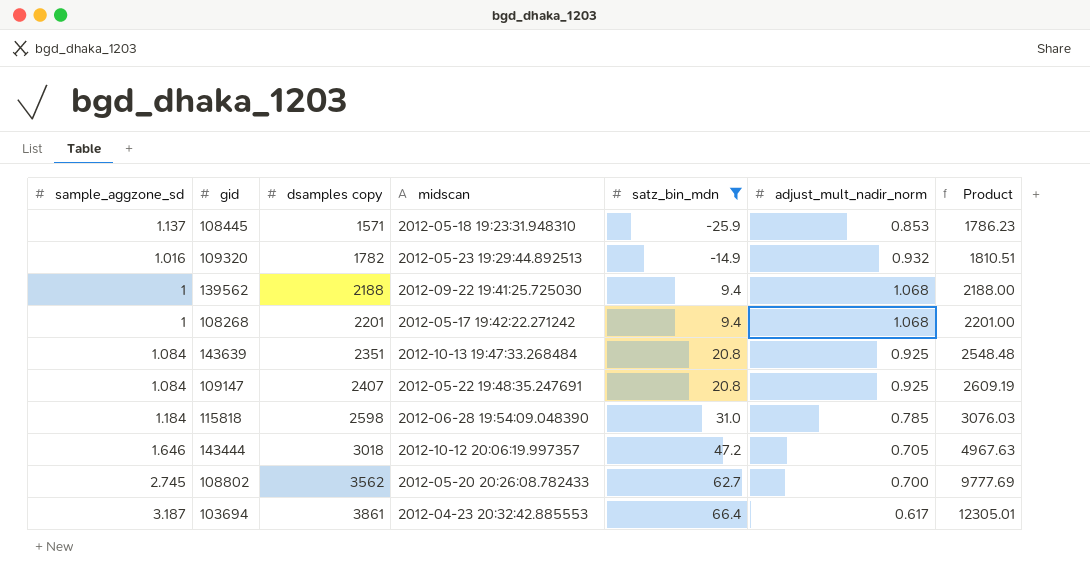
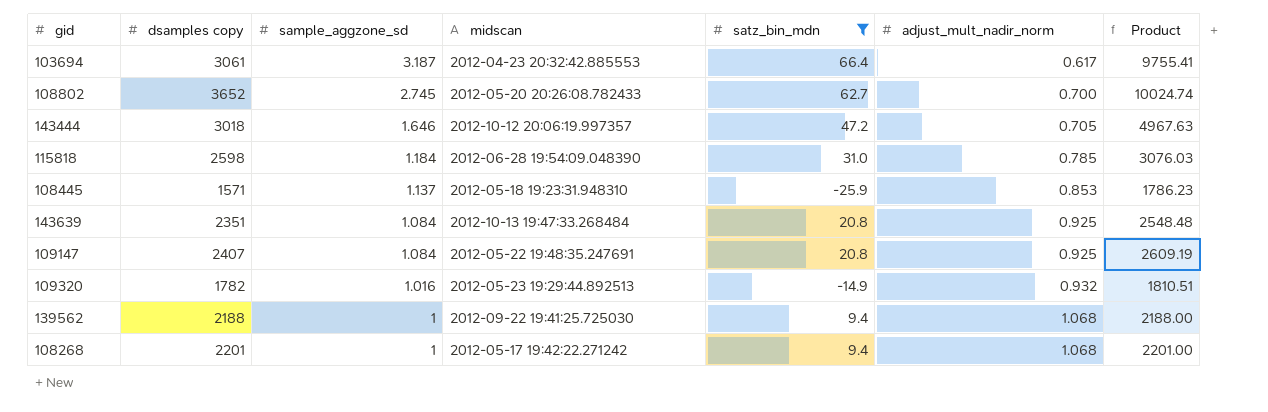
row order: dsamples copy ascending -> sample_aggzone_sd descending
column sample_aggzone_sd | position: 1 -> 3
103694 | dsamples copy: 3861 -> 3061
103694 | Product: 12305.01 -> 9755.41
108802 | dsamples copy: 3562 -> 3652
108802 | Product: 9777.69 -> 10024.74

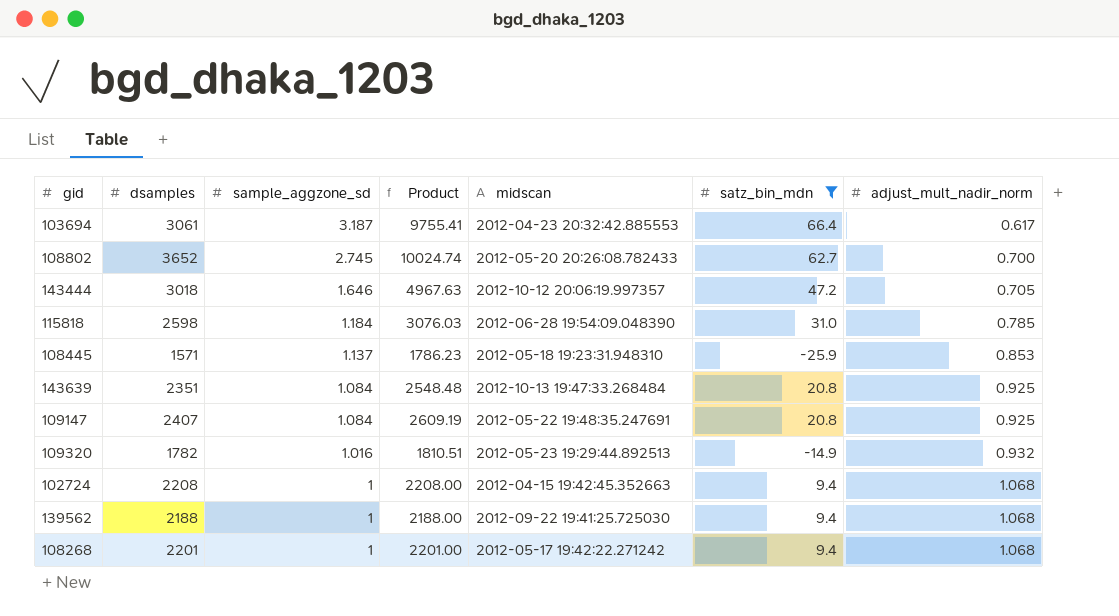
column name: dsamples copy -> dsamples
column Product | position: 7 -> 4
row 102724: none -> 2208 | 1 | 2208.00 | 2012-04-15 19:42:45.352663 | 9.4 | 1.068

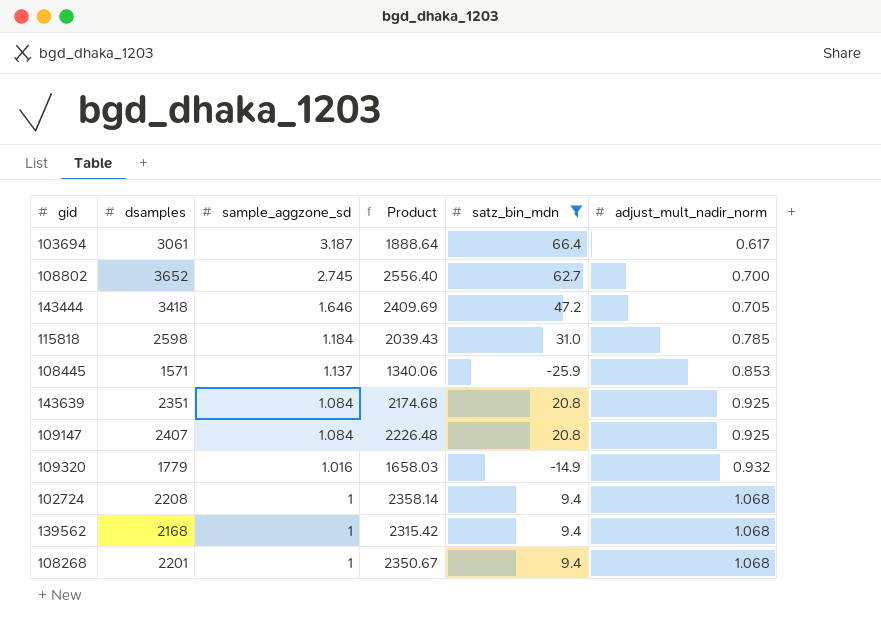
column midscan | position: 5 -> none
column Product | formula: [dsamples] * [sample_aggzone_sd] -> [dsamples] * [adjust_mult_nadir_norm]
143444 | dsamples: 3018 -> 3418
109320 | dsamples: 1782 -> 1779
139562 | dsamples: 2188 -> 2168

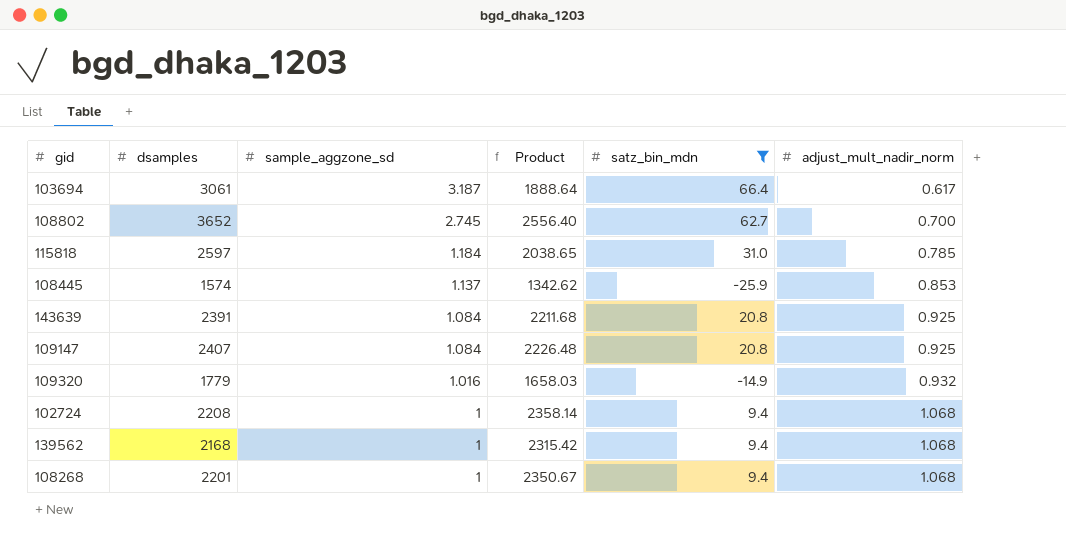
row 143444: 3418 | 1.646 | 2409.69 | 47.2 | 0.705 -> none
115818 | dsamples: 2598 -> 2597
115818 | Product: 2039.43 -> 2038.65
108445 | dsamples: 1571 -> 1574
108445 | Product: 1340.06 -> 1342.62
143639 | dsamples: 2351 -> 2391
143639 | Product: 2174.68 -> 2211.68

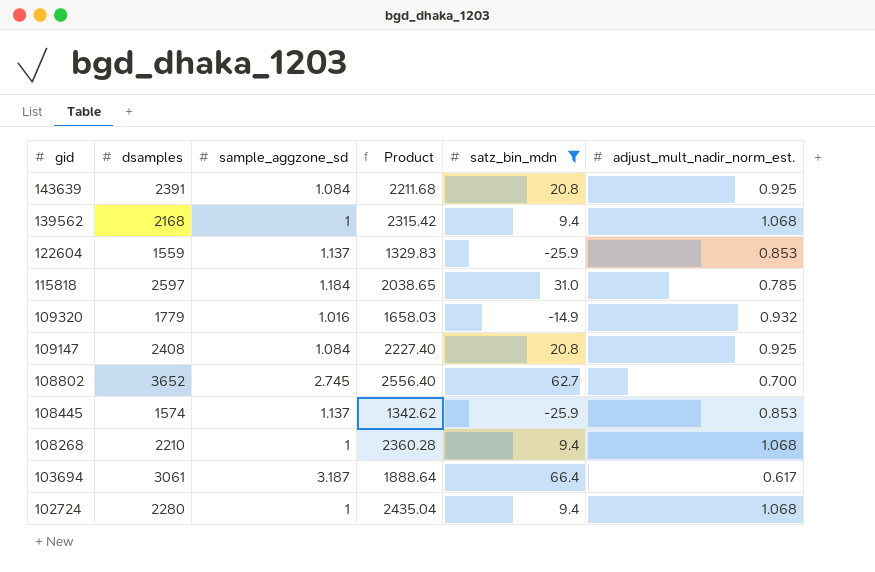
row order: sample_aggzone_sd descending -> gid descending
column name: adjust_mult_nadir_norm -> adjust_mult_nadir_norm_est.
row 122604: none -> 1559 | 1.137 | 1329.83 | -25.9 | 0.853
109147 | dsamples: 2407 -> 2408
109147 | Product: 2226.48 -> 2227.40
108268 | dsamples: 2201 -> 2210
108268 | Product: 2350.67 -> 2360.28
102724 | dsamples: 2208 -> 2280
102724 | Product: 2358.14 -> 2435.04

